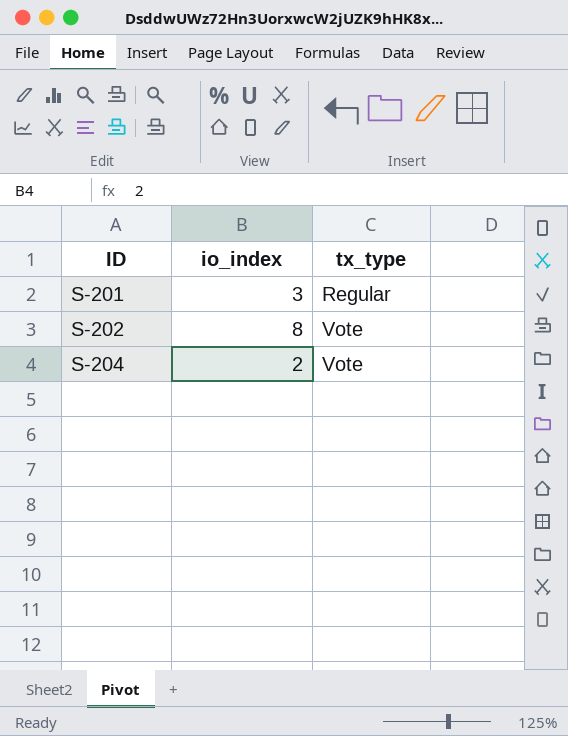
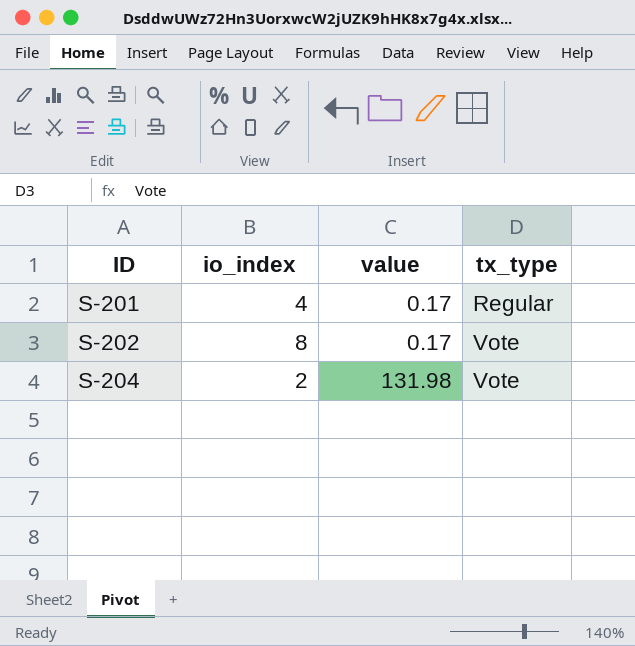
column value | position: none -> 3
S-201 | io_index: 3 -> 4

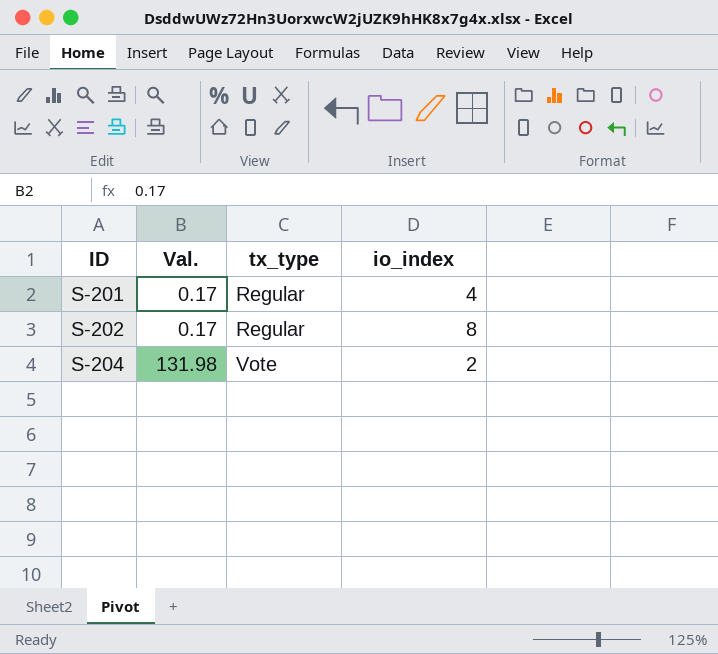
column name: value -> Val.
column io_index | position: 2 -> 4
S-202 | tx_type: Vote -> Regular

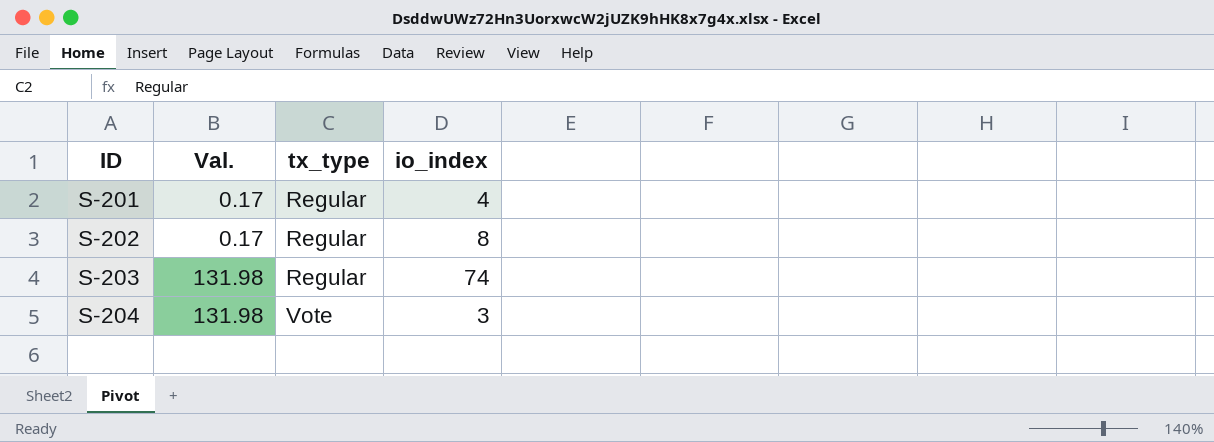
row S-203: none -> 131.98 | Regular | 74
S-204 | io_index: 2 -> 3

